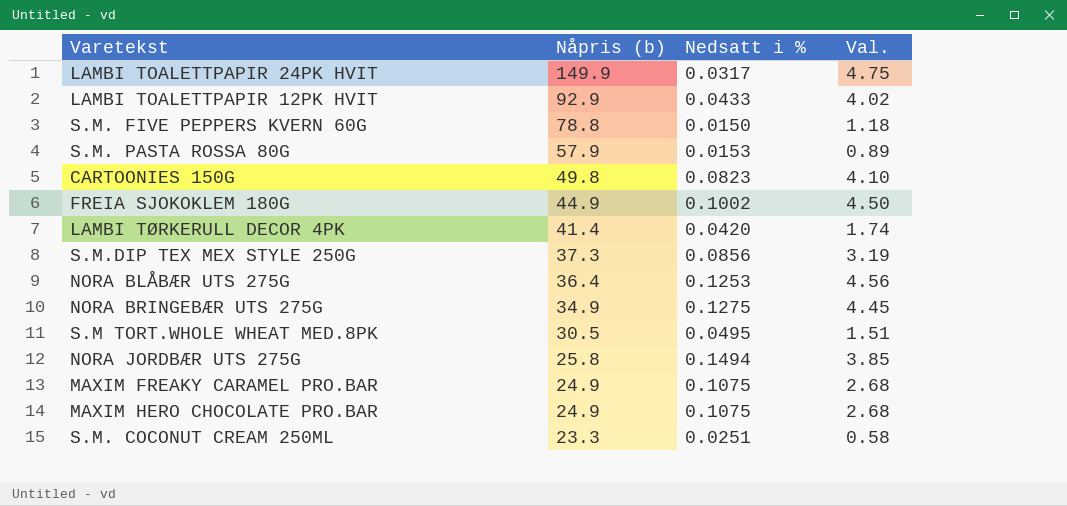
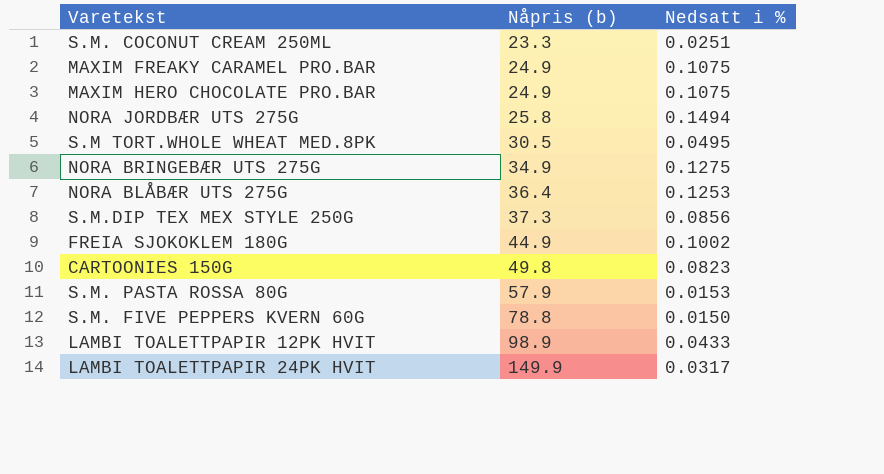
row order: Nåpris (b) descending -> Nåpris (b) ascending
column Val. | formula: [Nåpris (b)] * [Nedsatt i %] -> none
row LAMBI TØRKERULL DECOR 4PK: 41.4 | 0.0420 | 1.74 -> none
LAMBI TOALETTPAPIR 12PK HVIT | Nåpris (b): 92.9 -> 98.9

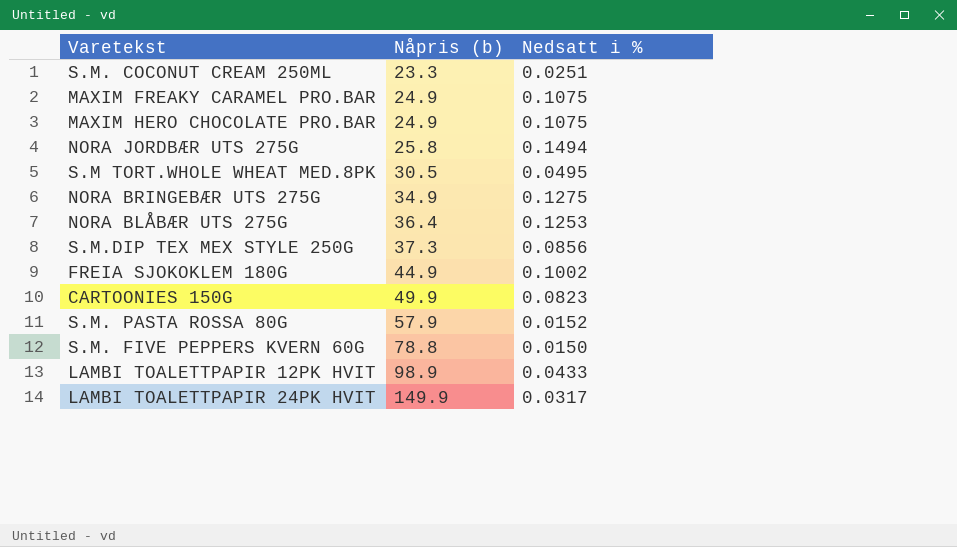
CARTOONIES 150G | Nåpris (b): 49.8 -> 49.9
S.M. PASTA ROSSA 80G | Nedsatt i %: 0.0153 -> 0.0152

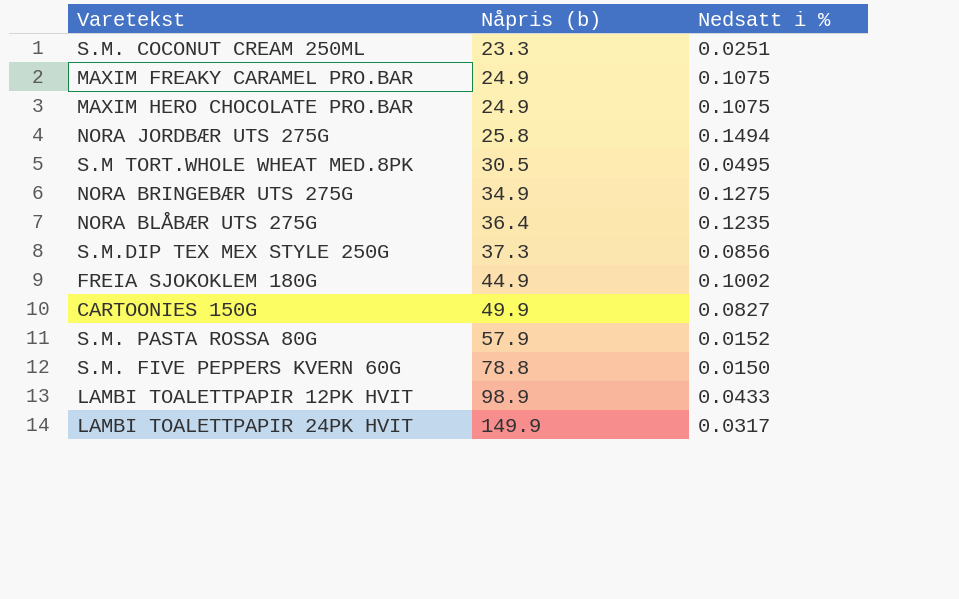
NORA BLÅBÆR UTS 275G | Nedsatt i %: 0.1253 -> 0.1235
CARTOONIES 150G | Nedsatt i %: 0.0823 -> 0.0827

